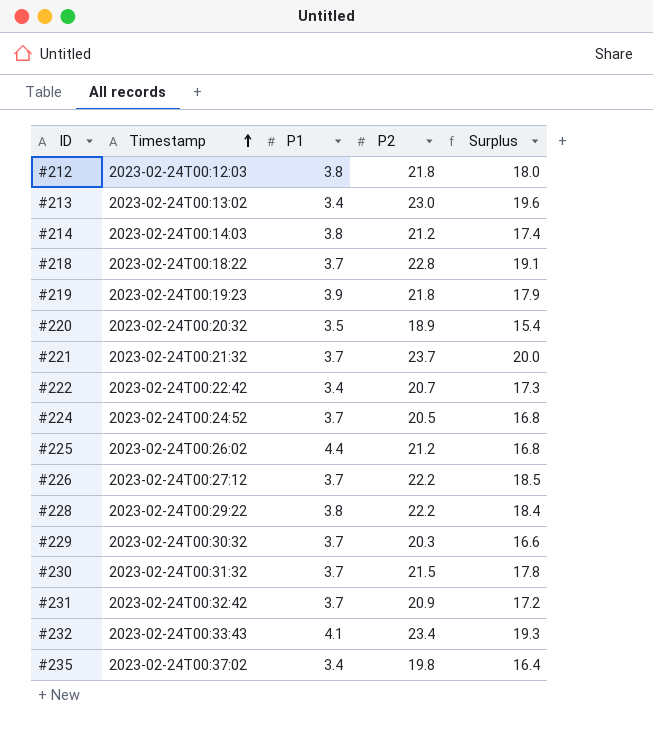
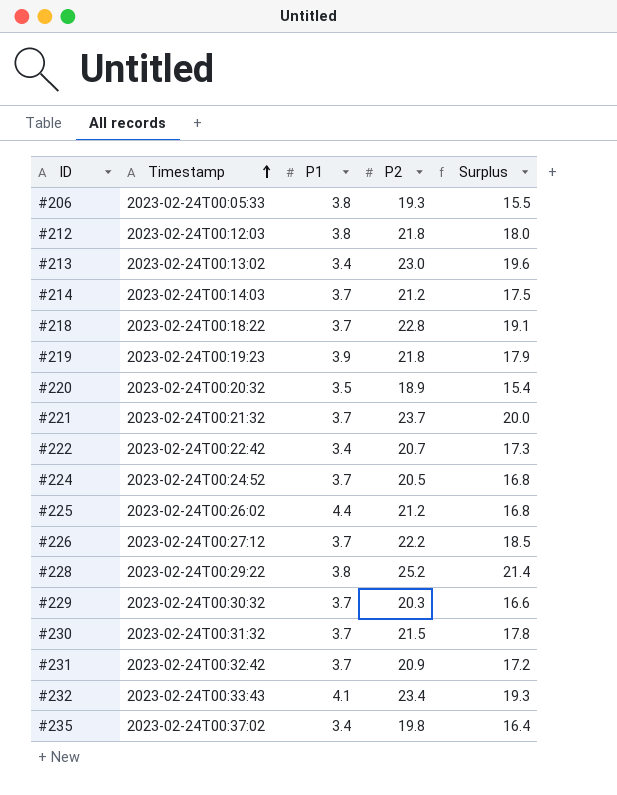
row #206: none -> 2023-02-24T00:05:33 | 3.8 | 19.3 | 15.5
#214 | P1: 3.8 -> 3.7
#214 | Surplus: 17.4 -> 17.5
#228 | P2: 22.2 -> 25.2
#228 | Surplus: 18.4 -> 21.4

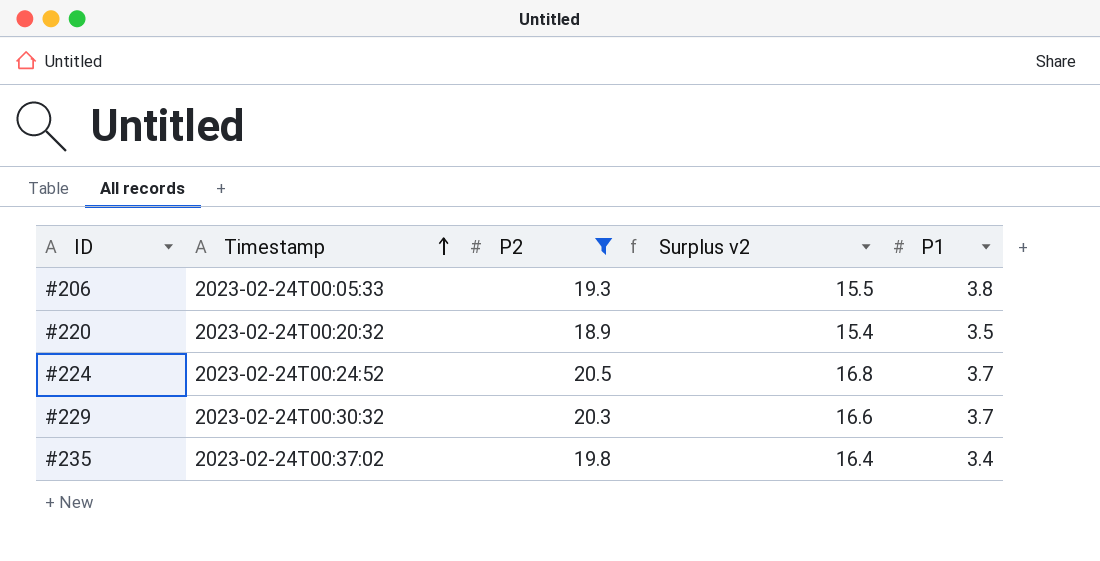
filter: none -> P2 <= 20.5
column name: Surplus -> Surplus v2
column P1 | position: 3 -> 5

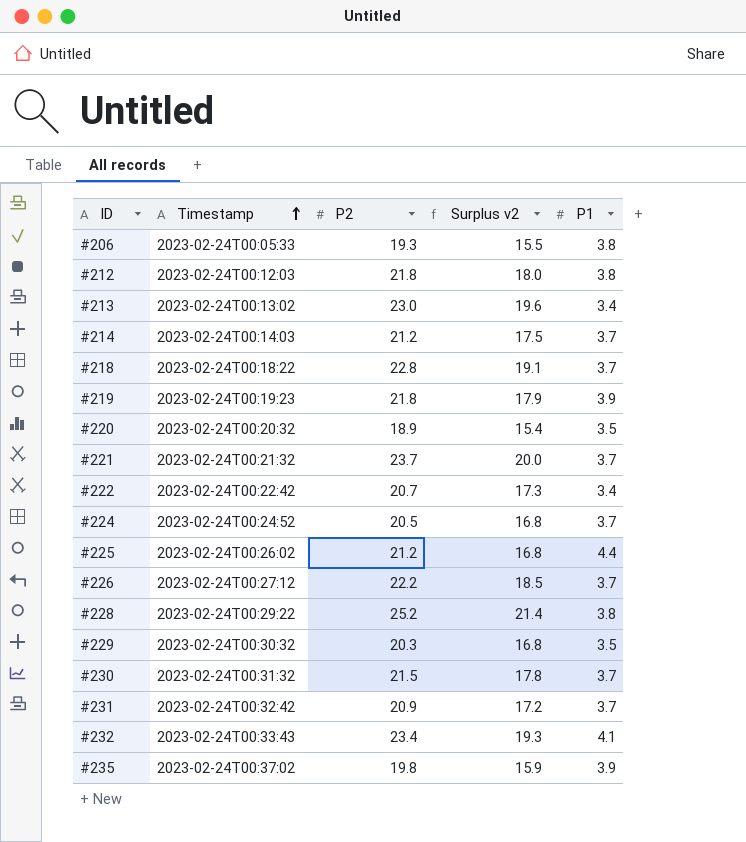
filter: P2 <= 20.5 -> none
#229 | Surplus v2: 16.6 -> 16.8
#229 | P1: 3.7 -> 3.5
#235 | Surplus v2: 16.4 -> 15.9
#235 | P1: 3.4 -> 3.9

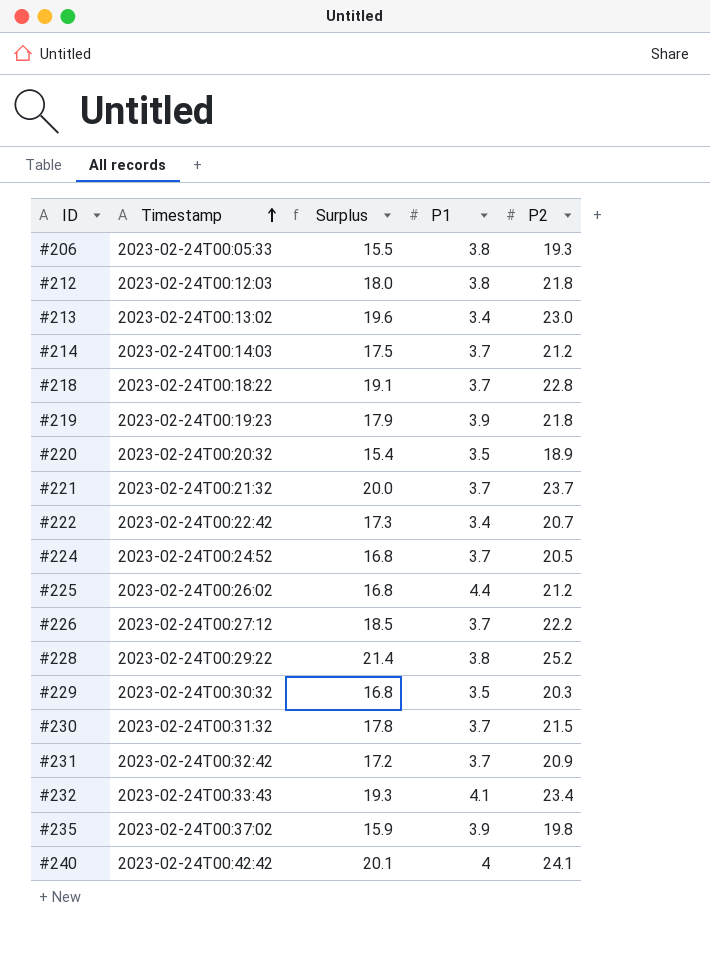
column name: Surplus v2 -> Surplus
column P2 | position: 3 -> 5
row #240: none -> 2023-02-24T00:42:42 | 20.1 | 4 | 24.1

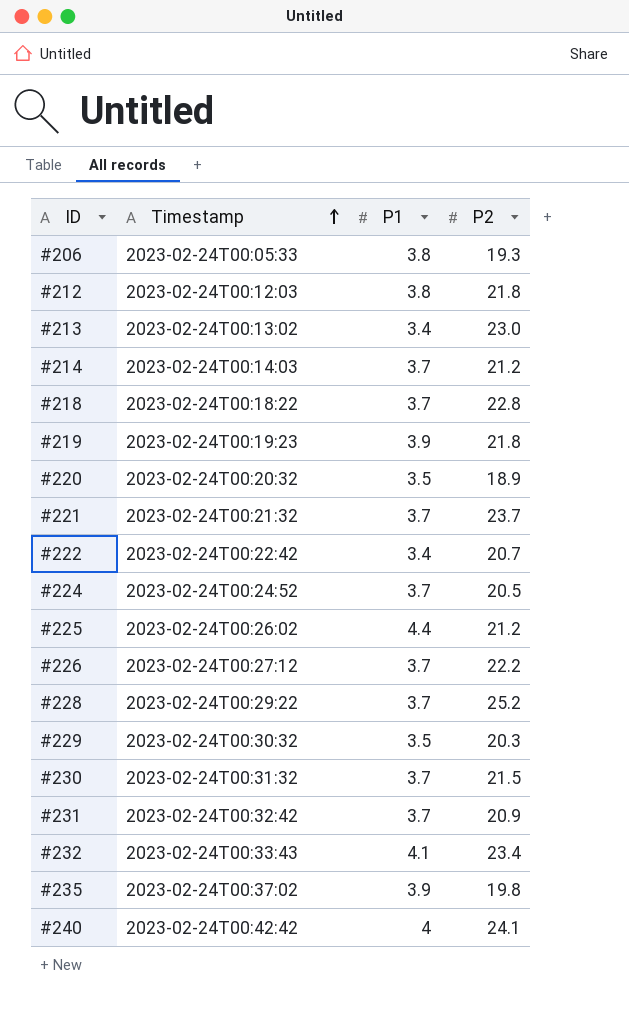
column Surplus | formula: [P2] - [P1] -> none
#228 | P1: 3.8 -> 3.7

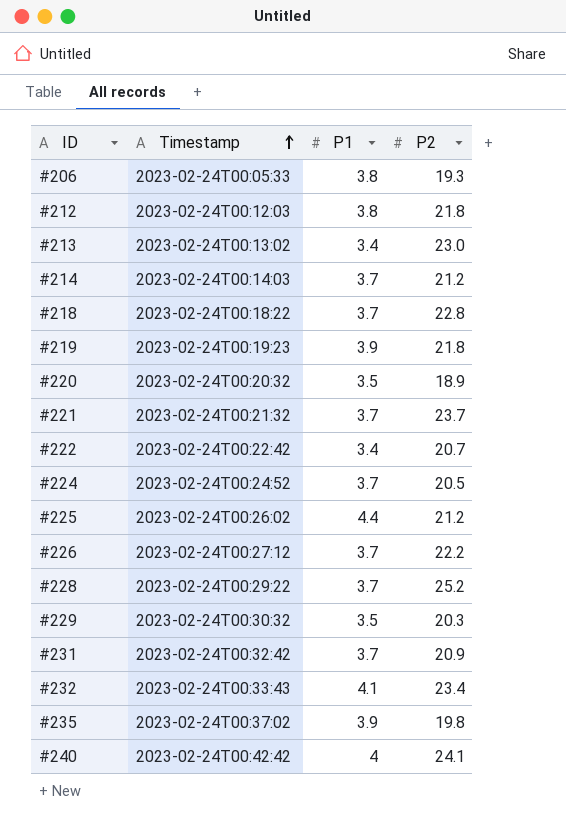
row #230: 2023-02-24T00:31:32 | 3.7 | 21.5 -> none

